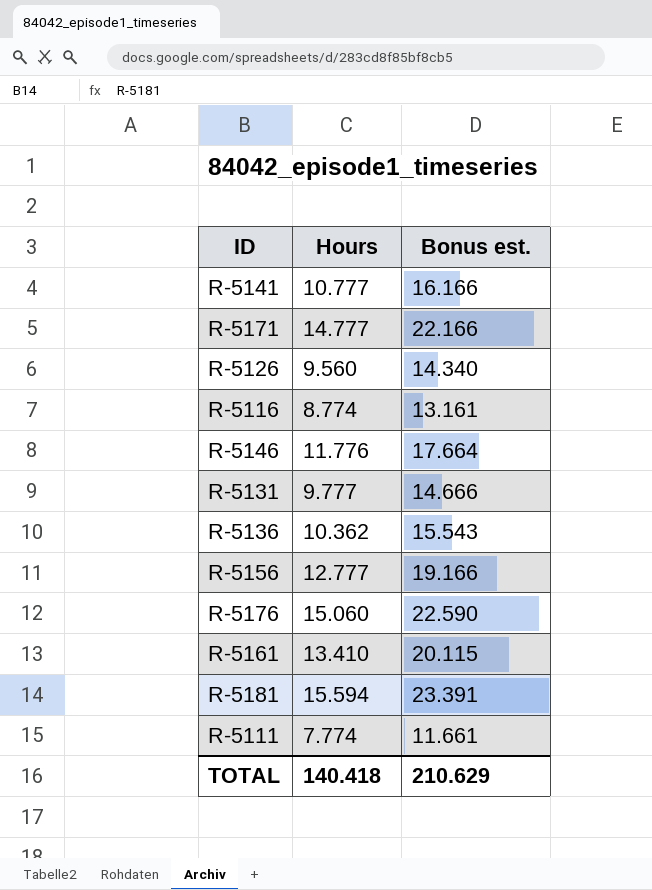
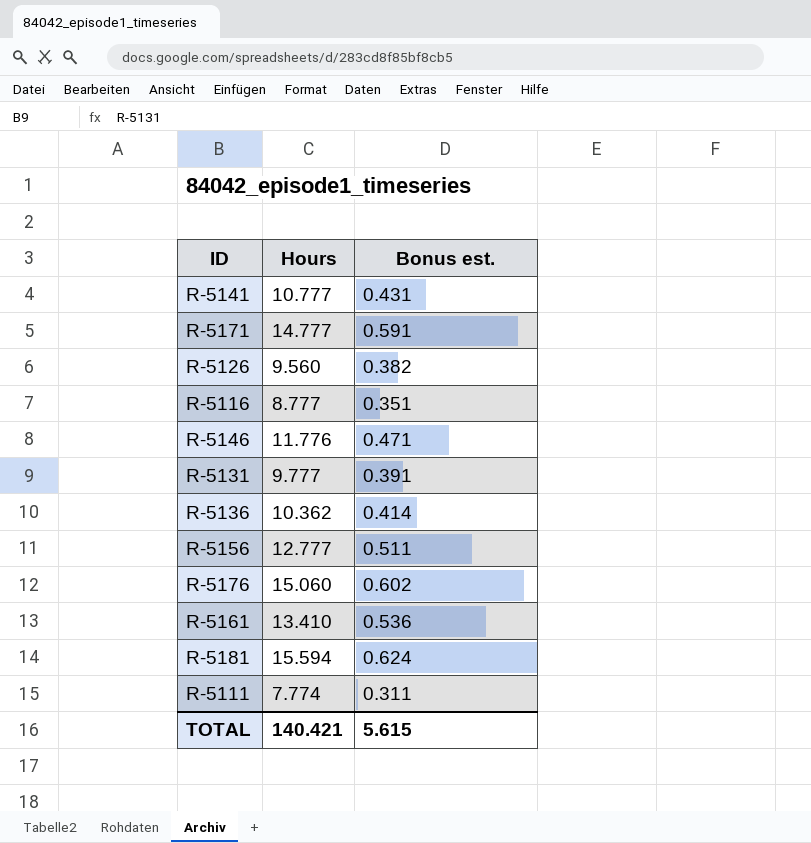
column Bonus est. | formula: [Hours] * 1.5 -> [Hours] * 0.04
R-5116 | Hours: 8.774 -> 8.777
TOTAL | Hours: 140.418 -> 140.421
TOTAL | Bonus est.: 210.629 -> 5.615

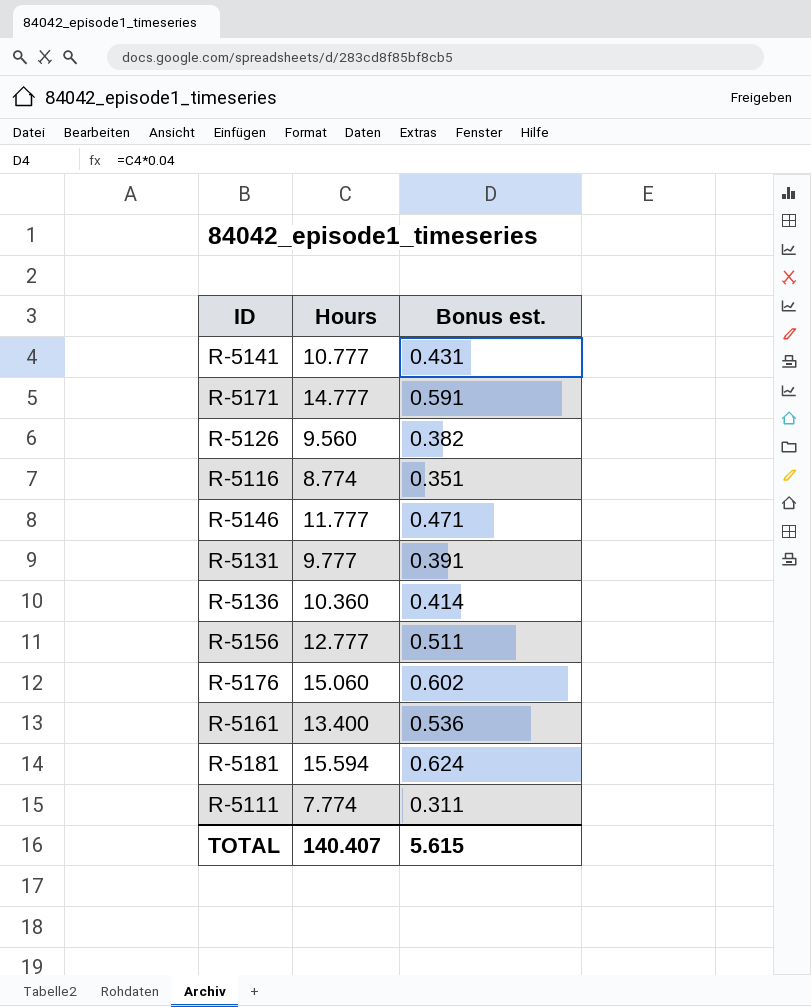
R-5116 | Hours: 8.777 -> 8.774
R-5146 | Hours: 11.776 -> 11.777
R-5136 | Hours: 10.362 -> 10.360
R-5161 | Hours: 13.410 -> 13.400
TOTAL | Hours: 140.421 -> 140.407

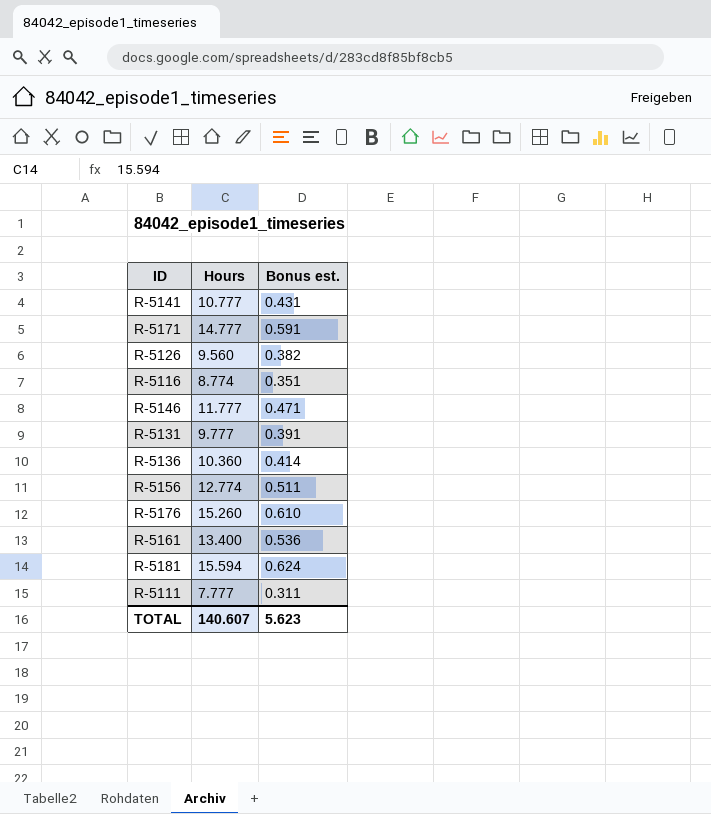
R-5156 | Hours: 12.777 -> 12.774
R-5176 | Hours: 15.060 -> 15.260
R-5176 | Bonus est.: 0.602 -> 0.610
R-5111 | Hours: 7.774 -> 7.777
TOTAL | Hours: 140.407 -> 140.607
TOTAL | Bonus est.: 5.615 -> 5.623

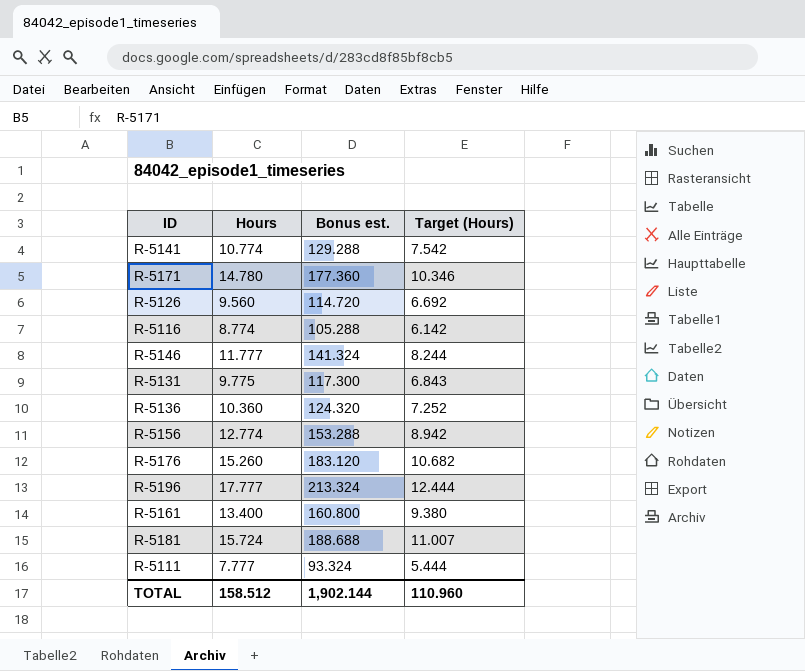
column Bonus est. | formula: [Hours] * 0.04 -> [Hours] * 12
column Target (Hours) | formula: none -> [Hours] * 0.7
R-5141 | Hours: 10.777 -> 10.774
R-5171 | Hours: 14.777 -> 14.780
R-5131 | Hours: 9.777 -> 9.775
row R-5196: none -> 17.777 | 213.324 | 12.444
R-5181 | Hours: 15.594 -> 15.724
TOTAL | Hours: 140.607 -> 158.512
TOTAL | Bonus est.: 5.623 -> 1,902.144

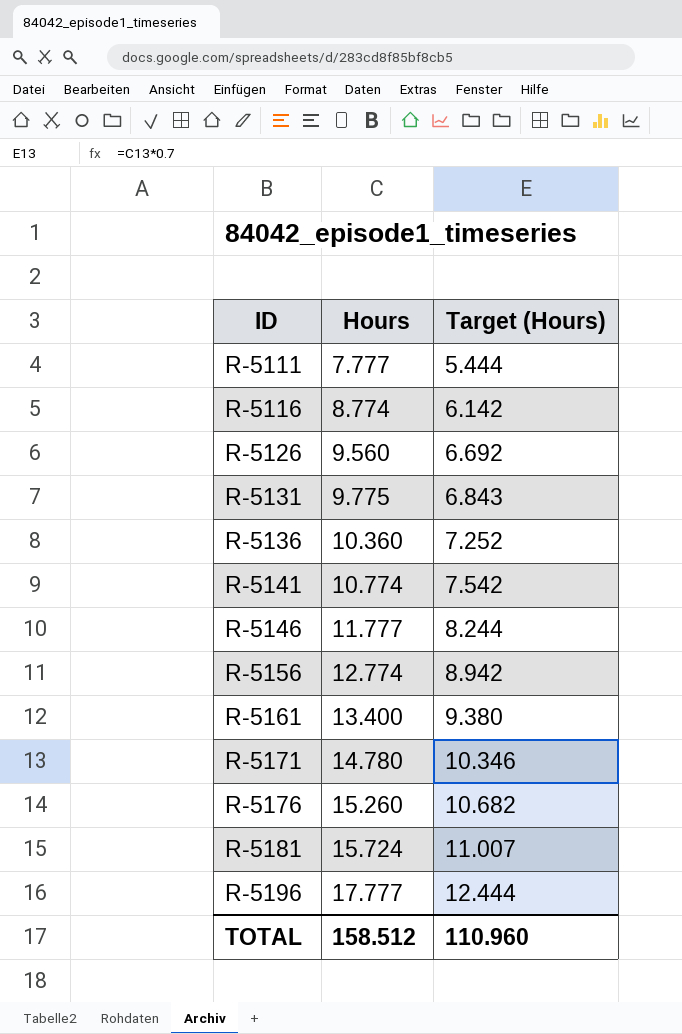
row order: none -> ID ascending
column Bonus est. | formula: [Hours] * 12 -> none

